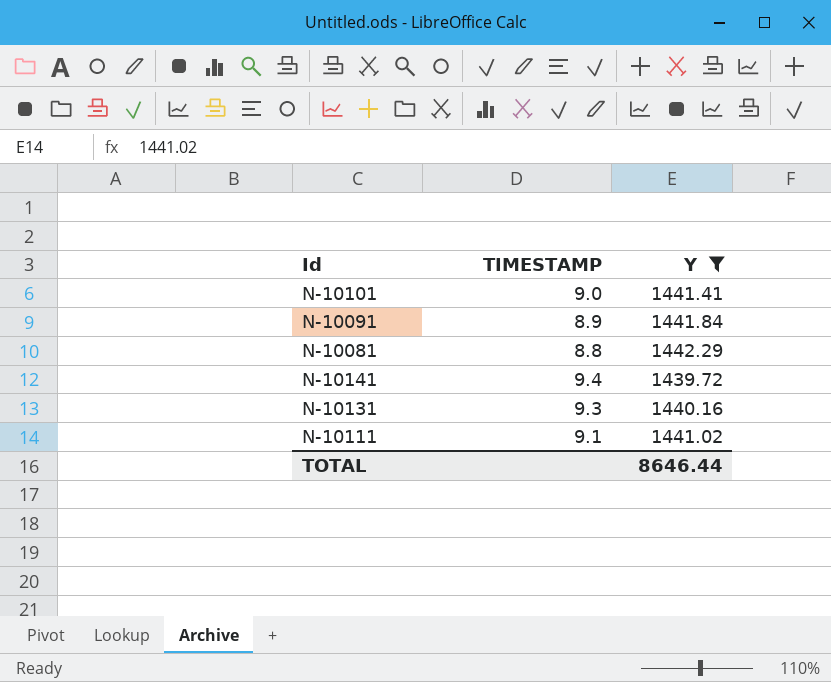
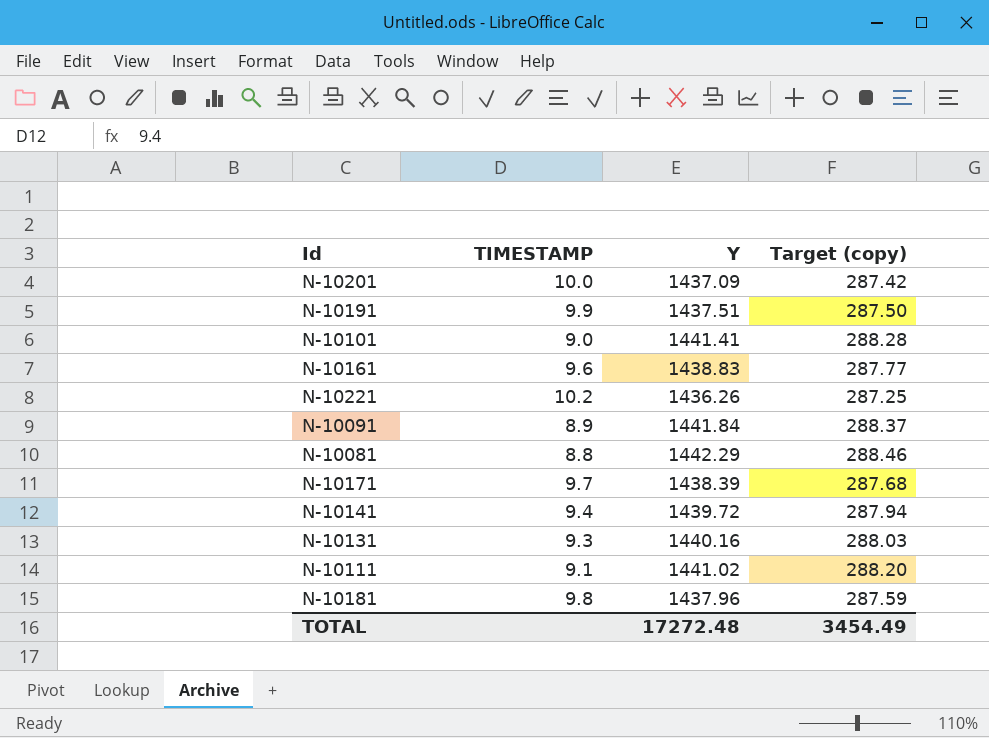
filter: Y >= 1439.72 -> none
column Target (copy) | formula: none -> [Y] * 0.2
TOTAL | Y: 8646.44 -> 17272.48

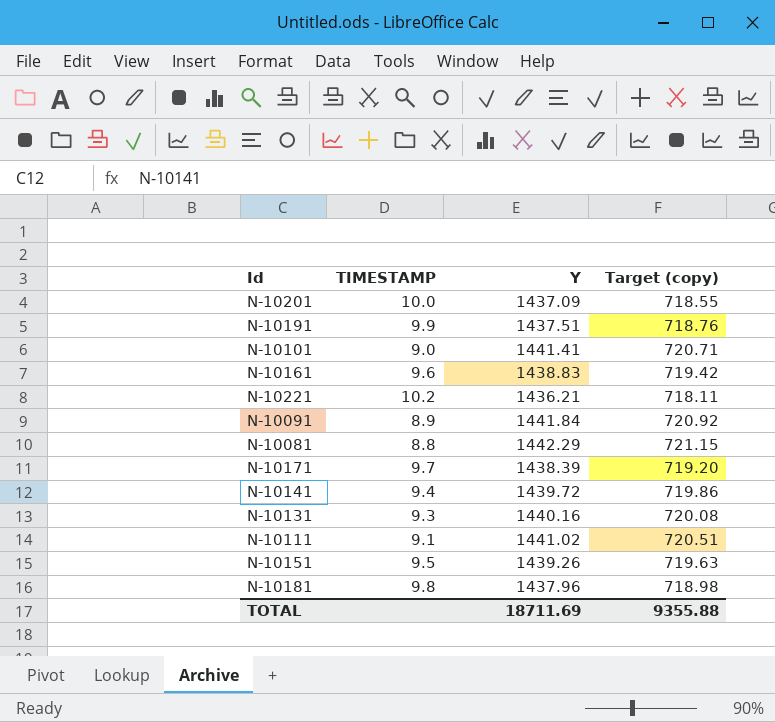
column Target (copy) | formula: [Y] * 0.2 -> [Y] * 0.5
N-10221 | Y: 1436.26 -> 1436.21
row N-10151: none -> 9.5 | 1439.26 | 719.63
TOTAL | Y: 17272.48 -> 18711.69
TOTAL | Target (copy): 3454.49 -> 9355.88

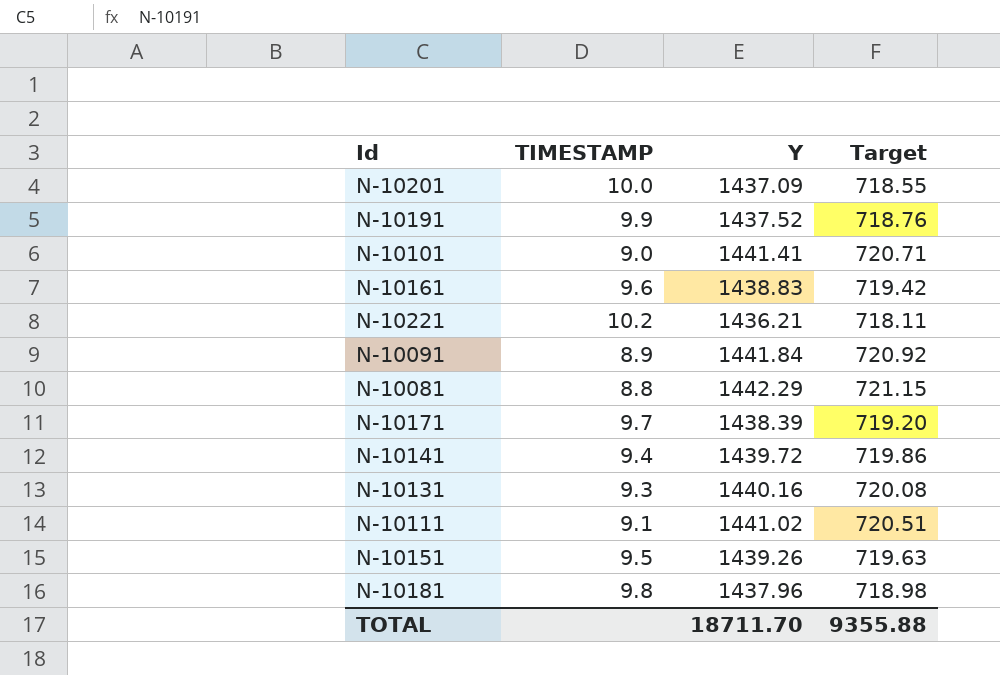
column name: Target (copy) -> Target
N-10191 | Y: 1437.51 -> 1437.52
TOTAL | Y: 18711.69 -> 18711.70

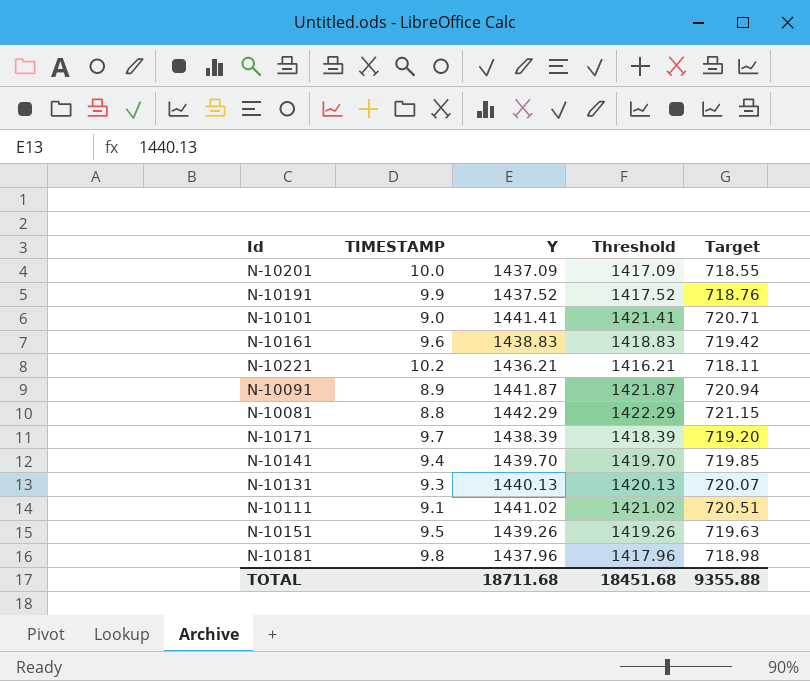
column Threshold | formula: none -> [Y] - 20
N-10091 | Y: 1441.84 -> 1441.87
N-10091 | Target: 720.92 -> 720.94
N-10141 | Y: 1439.72 -> 1439.70
N-10141 | Target: 719.86 -> 719.85
N-10131 | Y: 1440.16 -> 1440.13
N-10131 | Target: 720.08 -> 720.07
TOTAL | Y: 18711.70 -> 18711.68

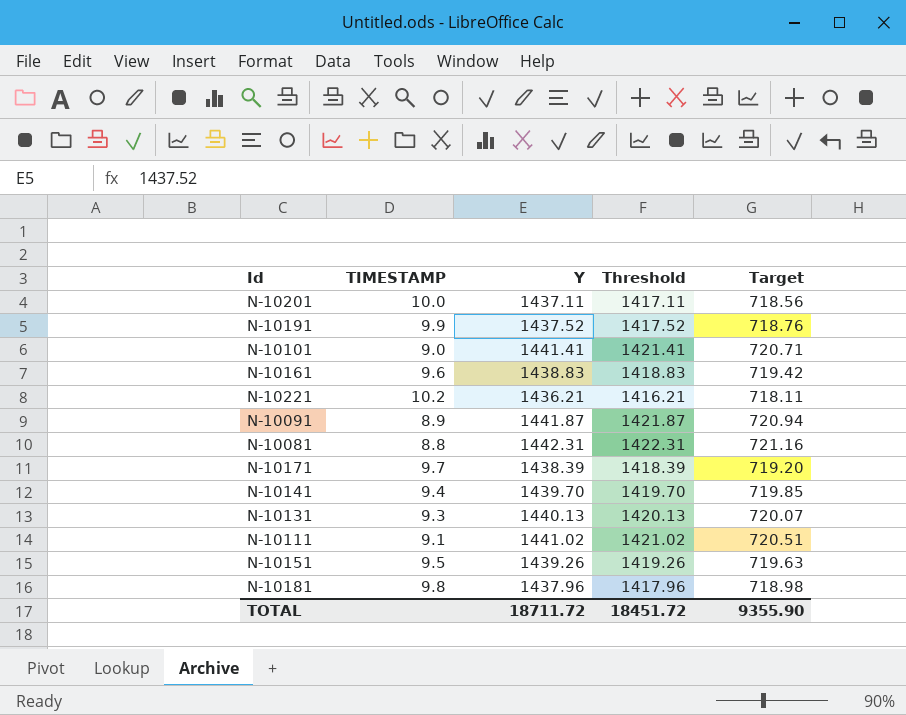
N-10201 | Y: 1437.09 -> 1437.11
N-10201 | Threshold: 1417.09 -> 1417.11
N-10201 | Target: 718.55 -> 718.56
N-10081 | Y: 1442.29 -> 1442.31
N-10081 | Threshold: 1422.29 -> 1422.31
N-10081 | Target: 721.15 -> 721.16
TOTAL | Y: 18711.68 -> 18711.72
TOTAL | Threshold: 18451.68 -> 18451.72
TOTAL | Target: 9355.88 -> 9355.90

